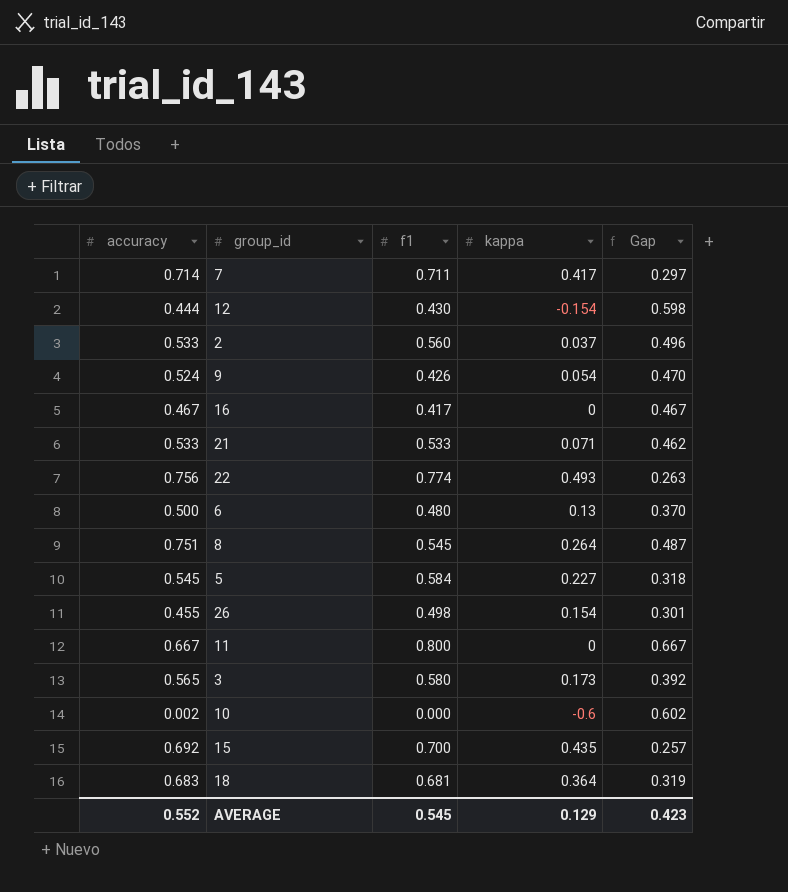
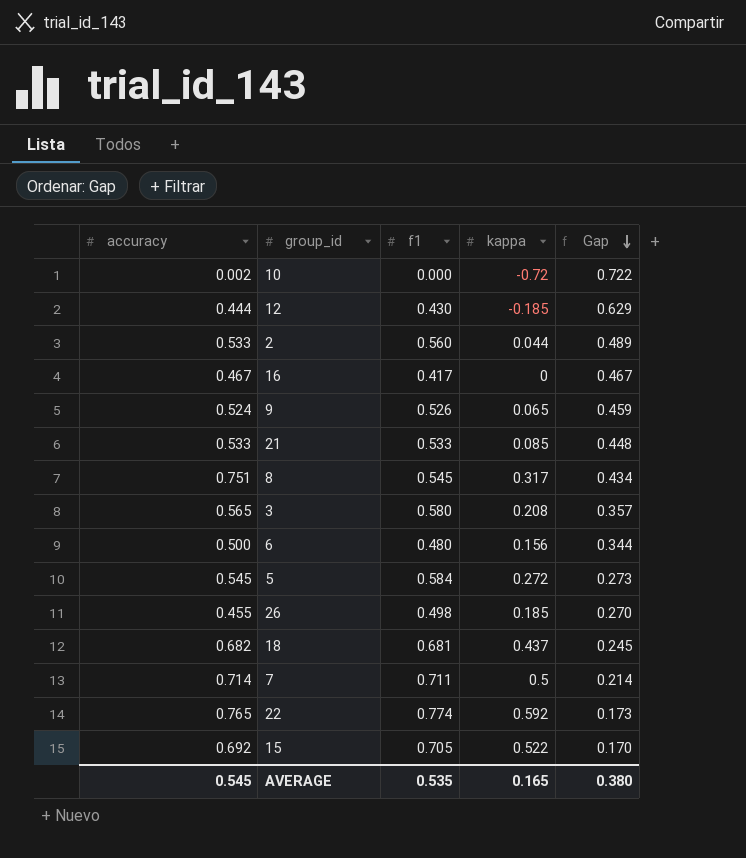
row order: none -> Gap descending
row 11: 0.667 | 0.800 | 0 | 0.667 -> none
10 | kappa: -0.6 -> -0.72
10 | Gap: 0.602 -> 0.722
12 | kappa: -0.154 -> -0.185
12 | Gap: 0.598 -> 0.629
2 | kappa: 0.037 -> 0.044
2 | Gap: 0.496 -> 0.489
9 | f1: 0.426 -> 0.526
9 | kappa: 0.054 -> 0.065
9 | Gap: 0.470 -> 0.459
21 | kappa: 0.071 -> 0.085
21 | Gap: 0.462 -> 0.448
8 | kappa: 0.264 -> 0.317
8 | Gap: 0.487 -> 0.434
3 | kappa: 0.173 -> 0.208
3 | Gap: 0.392 -> 0.357
6 | kappa: 0.13 -> 0.156
6 | Gap: 0.370 -> 0.344
5 | kappa: 0.227 -> 0.272
5 | Gap: 0.318 -> 0.273
26 | kappa: 0.154 -> 0.185
26 | Gap: 0.301 -> 0.270
18 | accuracy: 0.683 -> 0.682
18 | kappa: 0.364 -> 0.437
18 | Gap: 0.319 -> 0.245
7 | kappa: 0.417 -> 0.5
7 | Gap: 0.297 -> 0.214
22 | accuracy: 0.756 -> 0.765
22 | kappa: 0.493 -> 0.592
22 | Gap: 0.263 -> 0.173
15 | f1: 0.700 -> 0.705
15 | kappa: 0.435 -> 0.522
15 | Gap: 0.257 -> 0.170
AVERAGE | accuracy: 0.552 -> 0.545
AVERAGE | f1: 0.545 -> 0.535
AVERAGE | kappa: 0.129 -> 0.165
AVERAGE | Gap: 0.423 -> 0.380

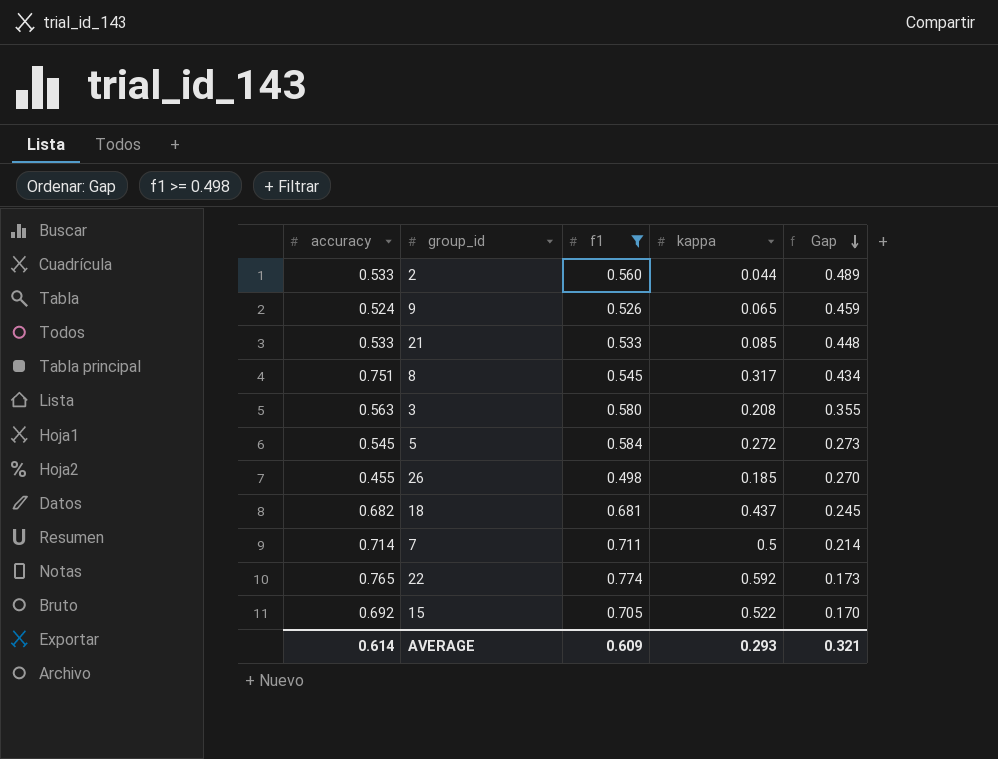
filter: none -> f1 >= 0.498
3 | accuracy: 0.565 -> 0.563
3 | Gap: 0.357 -> 0.355
AVERAGE | accuracy: 0.545 -> 0.614
AVERAGE | f1: 0.535 -> 0.609
AVERAGE | kappa: 0.165 -> 0.293
AVERAGE | Gap: 0.380 -> 0.321

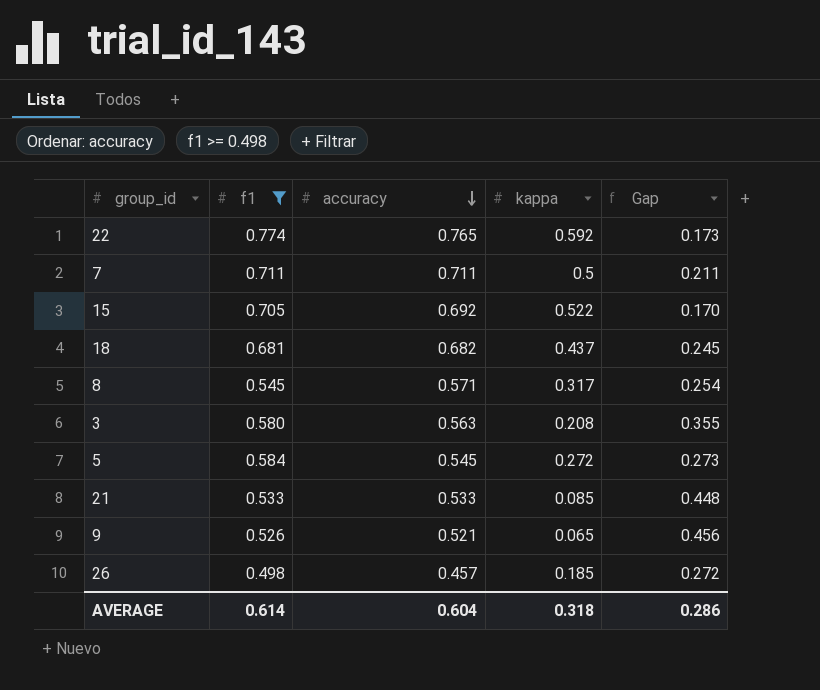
row order: Gap descending -> accuracy descending
column accuracy | position: 1 -> 3
row 2: 0.533 | 0.560 | 0.044 | 0.489 -> none
7 | accuracy: 0.714 -> 0.711
7 | Gap: 0.214 -> 0.211
8 | accuracy: 0.751 -> 0.571
8 | Gap: 0.434 -> 0.254
9 | accuracy: 0.524 -> 0.521
9 | Gap: 0.459 -> 0.456
26 | accuracy: 0.455 -> 0.457
26 | Gap: 0.270 -> 0.272
AVERAGE | f1: 0.609 -> 0.614
AVERAGE | accuracy: 0.614 -> 0.604
AVERAGE | kappa: 0.293 -> 0.318
AVERAGE | Gap: 0.321 -> 0.286

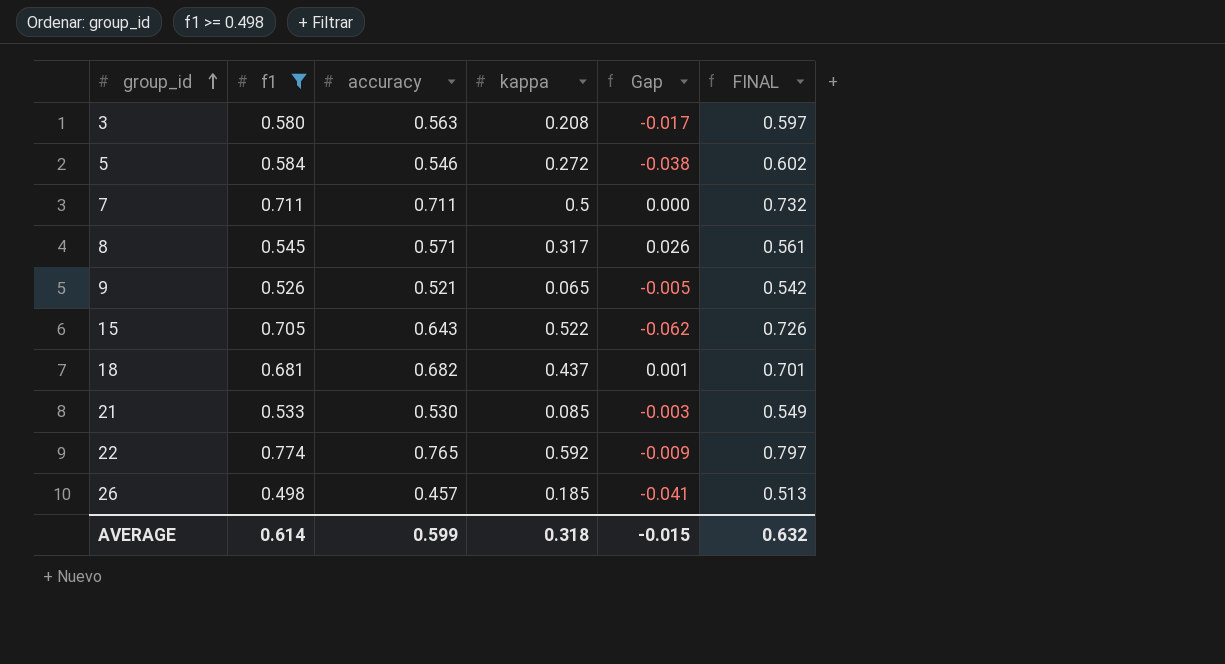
row order: accuracy descending -> group_id ascending
column Gap | formula: [accuracy] - [kappa] -> [accuracy] - [f1]
column FINAL | formula: none -> [f1] * 1.03
5 | accuracy: 0.545 -> 0.546
15 | accuracy: 0.692 -> 0.643
21 | accuracy: 0.533 -> 0.530
AVERAGE | accuracy: 0.604 -> 0.599
AVERAGE | Gap: 0.286 -> -0.015

